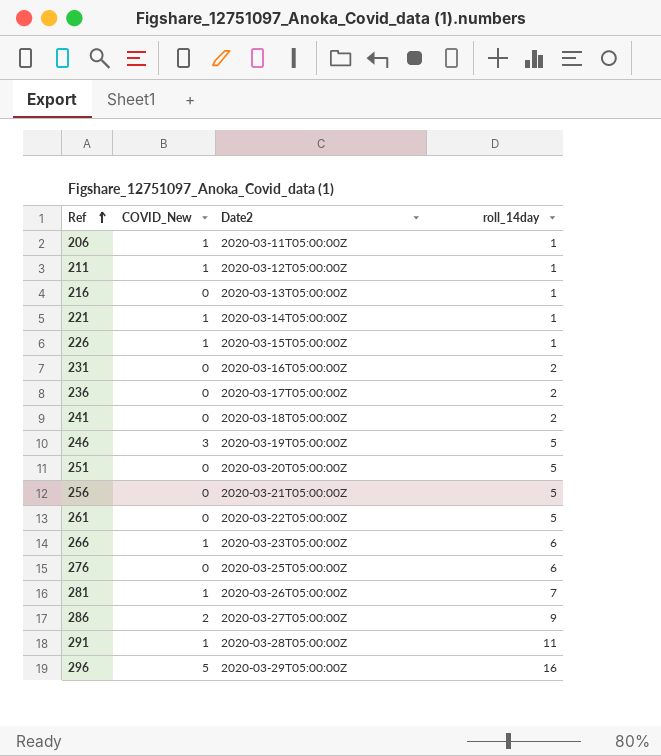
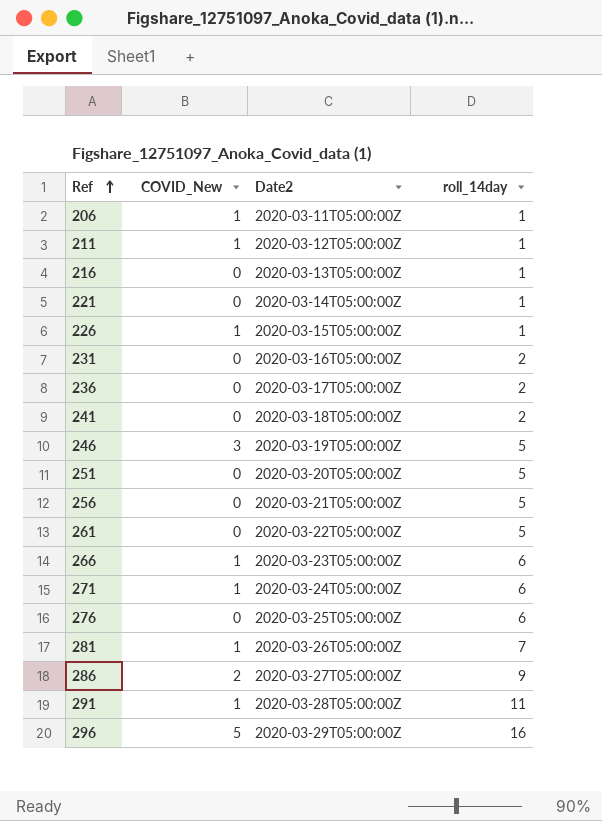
221 | COVID_New: 1 -> 0
row 271: none -> 1 | 2020-03-24T05:00:00Z | 6

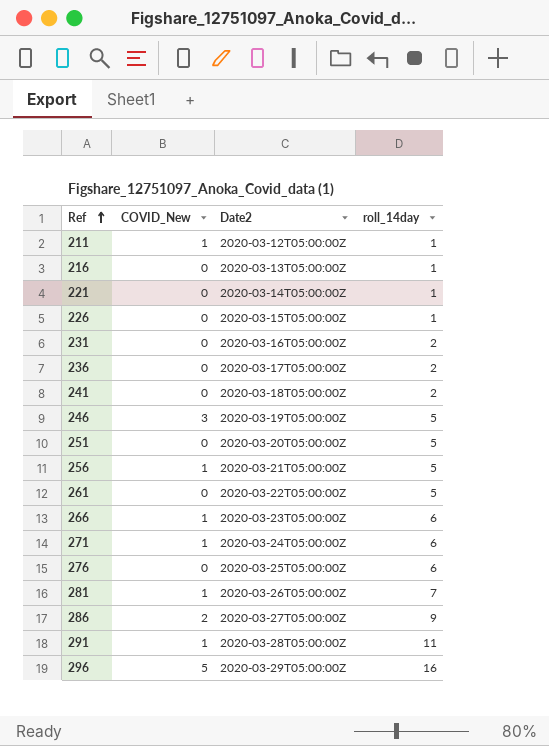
row 206: 1 | 2020-03-11T05:00:00Z | 1 -> none
226 | COVID_New: 1 -> 0
256 | COVID_New: 0 -> 1

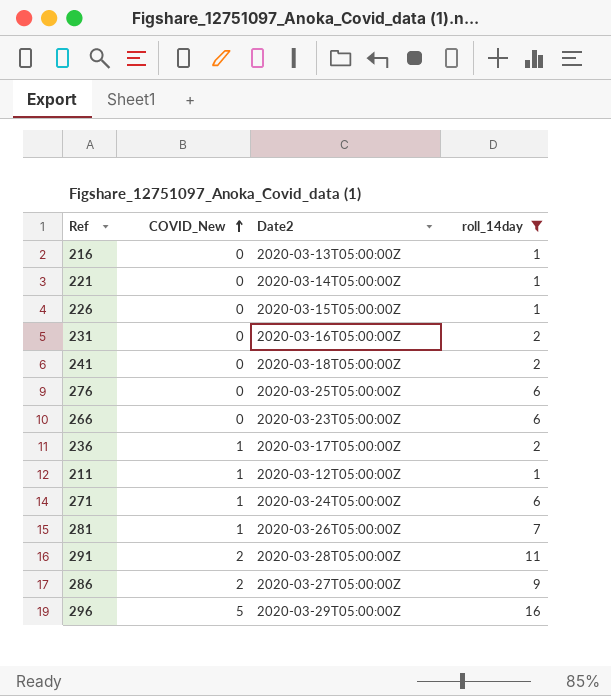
filter: none -> roll_14day != 5
row order: Ref ascending -> COVID_New ascending
266 | COVID_New: 1 -> 0
236 | COVID_New: 0 -> 1
291 | COVID_New: 1 -> 2

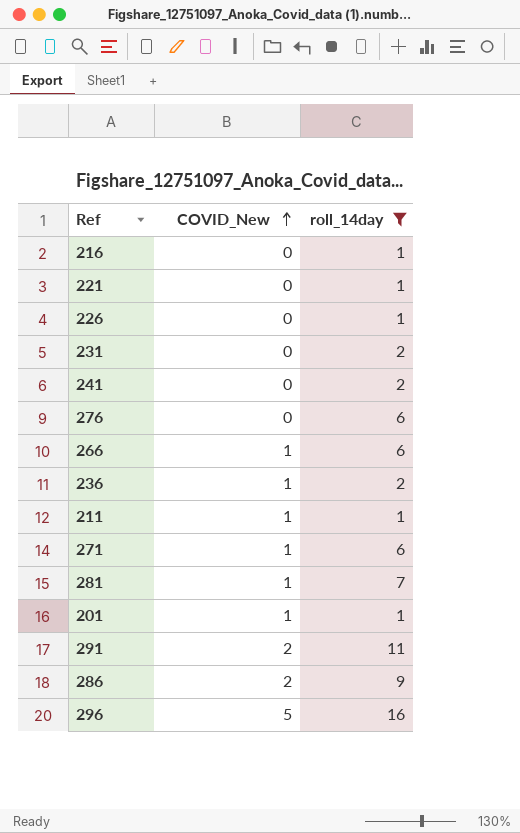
column Date2 | position: 3 -> none
266 | COVID_New: 0 -> 1
row 201: none -> 1 | 1

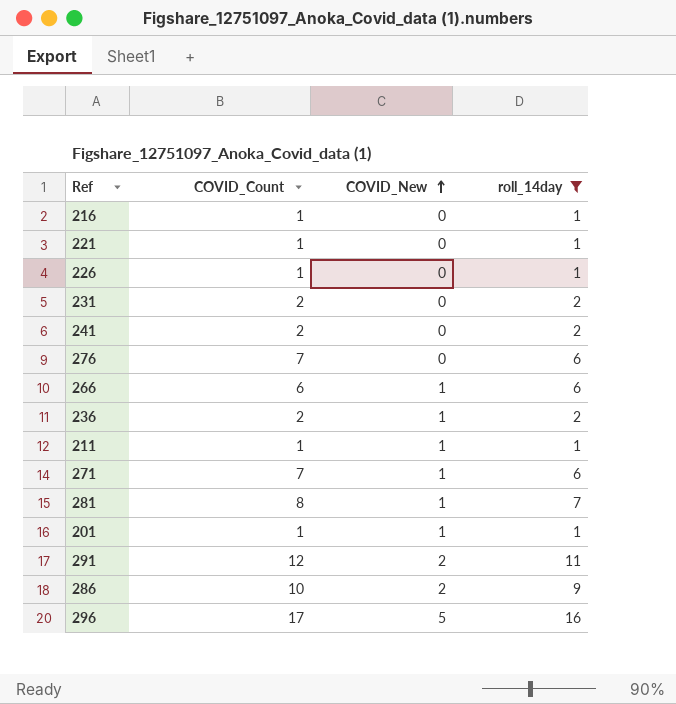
column COVID_Count | position: none -> 2

